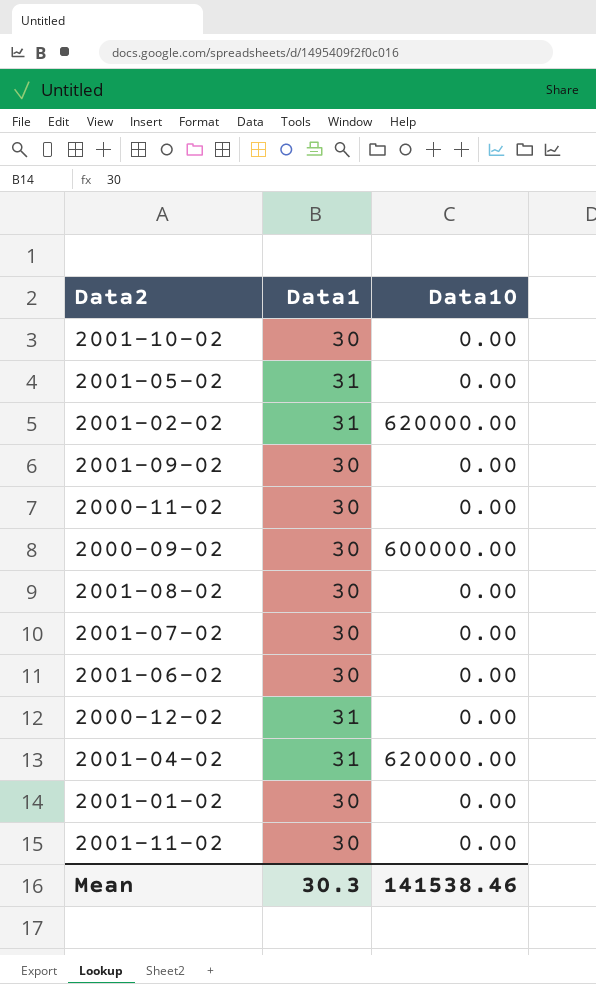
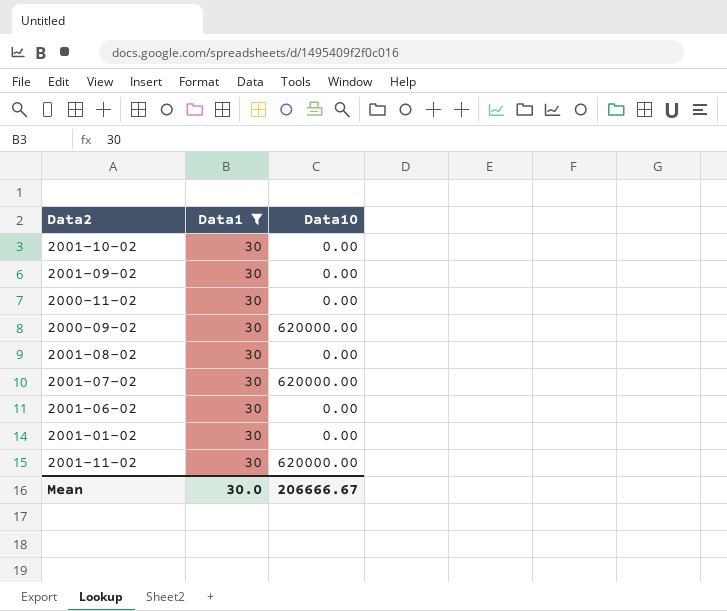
filter: none -> Data1 = 30
2000-09-02 | Data10: 600000.00 -> 620000.00
2001-07-02 | Data10: 0.00 -> 620000.00
2001-11-02 | Data10: 0.00 -> 620000.00
Mean | Data1: 30.3 -> 30.0
Mean | Data10: 141538.46 -> 206666.67

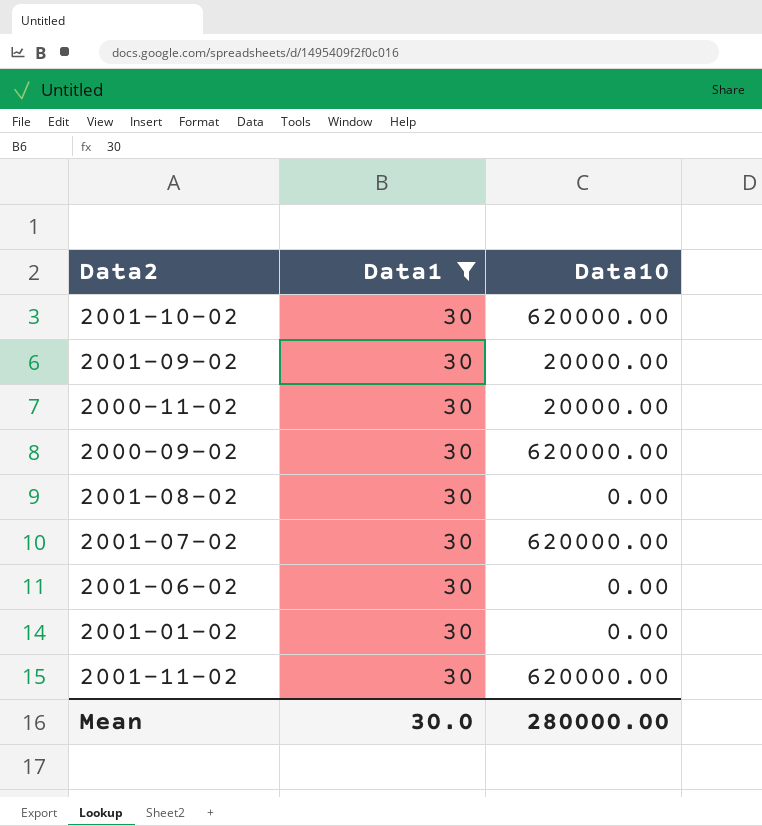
2001-10-02 | Data10: 0.00 -> 620000.00
2001-09-02 | Data10: 0.00 -> 20000.00
2000-11-02 | Data10: 0.00 -> 20000.00
Mean | Data10: 206666.67 -> 280000.00

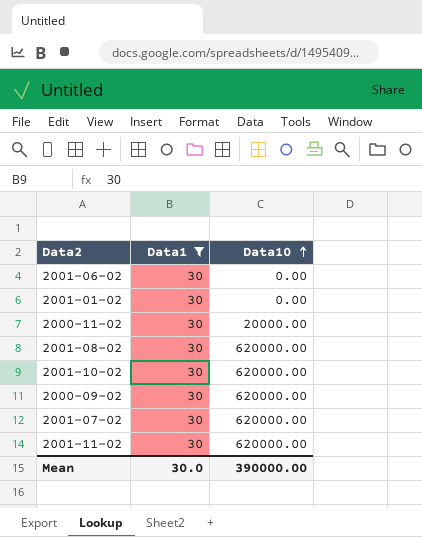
row order: none -> Data10 ascending
row 2001-09-02: 30 | 20000.00 -> none
2001-08-02 | Data10: 0.00 -> 620000.00
Mean | Data10: 280000.00 -> 390000.00

